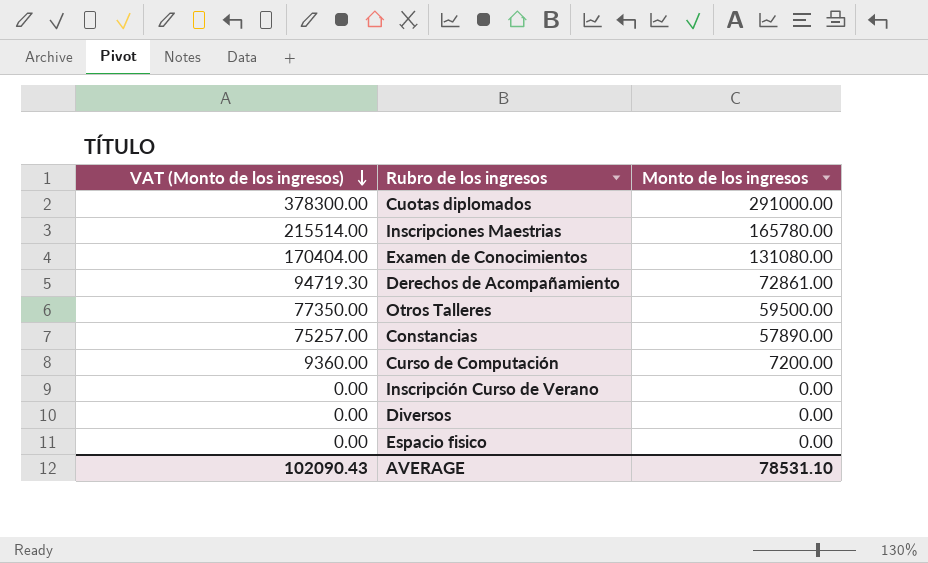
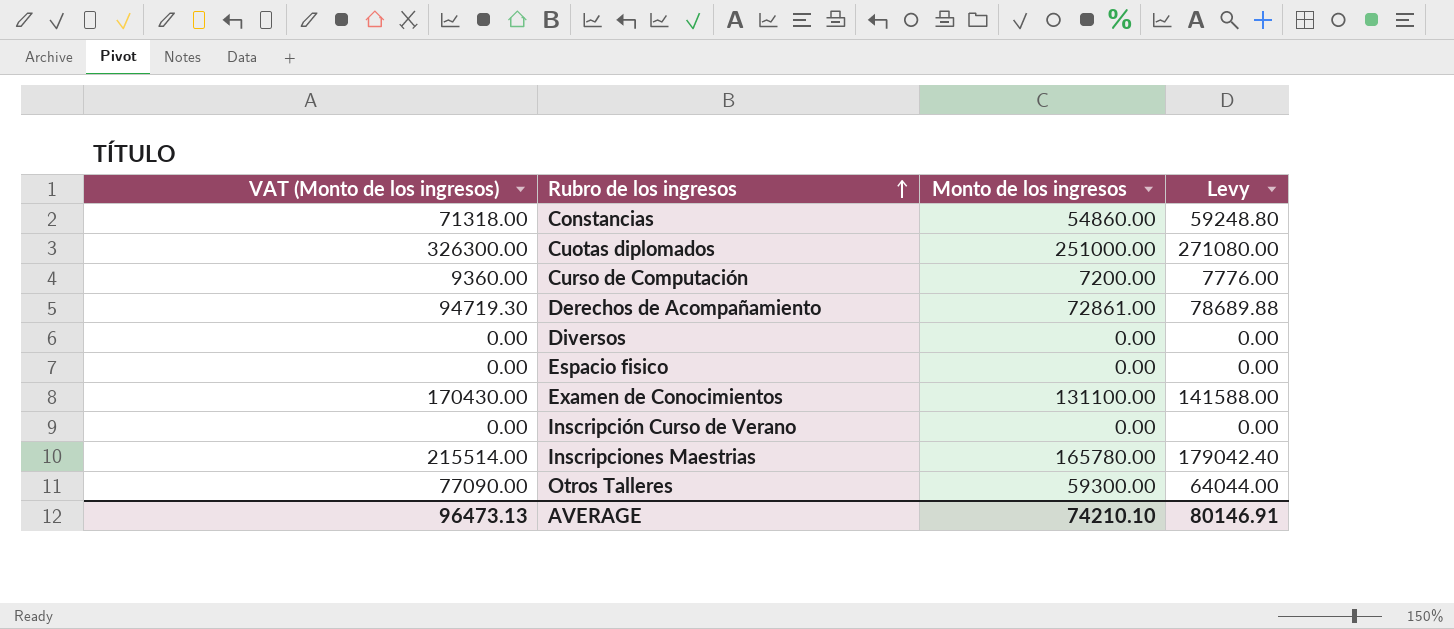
row order: VAT (Monto de los ingresos) descending -> Rubro de los ingresos ascending
column Levy | formula: none -> [Monto de los ingresos] * 1.08
Constancias | VAT (Monto de los ingresos): 75257.00 -> 71318.00
Constancias | Monto de los ingresos: 57890.00 -> 54860.00
Cuotas diplomados | VAT (Monto de los ingresos): 378300.00 -> 326300.00
Cuotas diplomados | Monto de los ingresos: 291000.00 -> 251000.00
Examen de Conocimientos | VAT (Monto de los ingresos): 170404.00 -> 170430.00
Examen de Conocimientos | Monto de los ingresos: 131080.00 -> 131100.00
Otros Talleres | VAT (Monto de los ingresos): 77350.00 -> 77090.00
Otros Talleres | Monto de los ingresos: 59500.00 -> 59300.00
AVERAGE | VAT (Monto de los ingresos): 102090.43 -> 96473.13
AVERAGE | Monto de los ingresos: 78531.10 -> 74210.10

